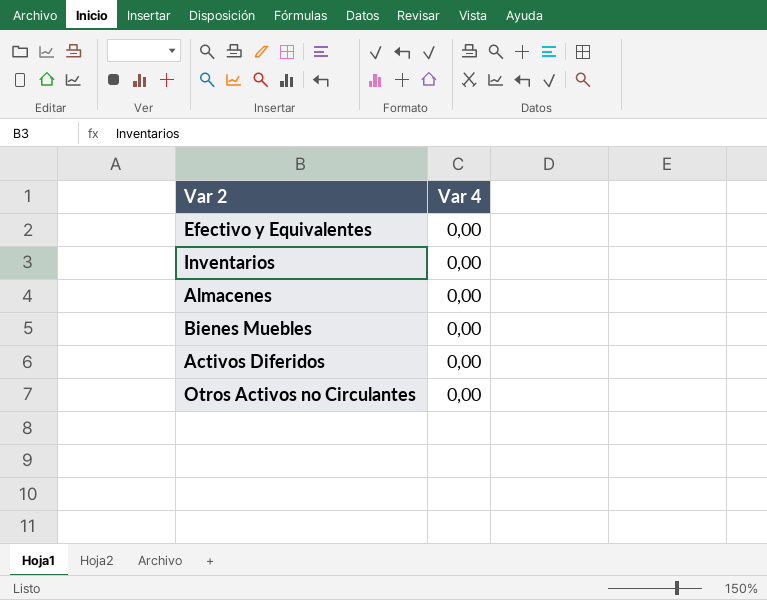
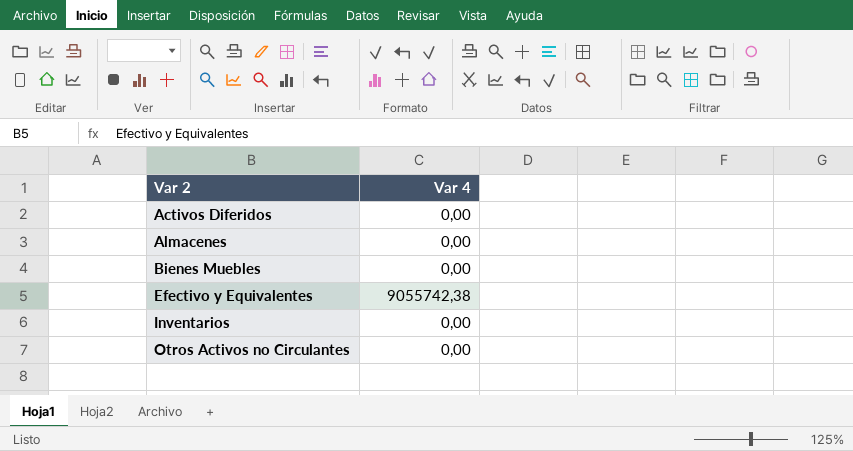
row order: none -> Var 2 ascending
Efectivo y Equivalentes | Var 4: 0,00 -> 9055742,38

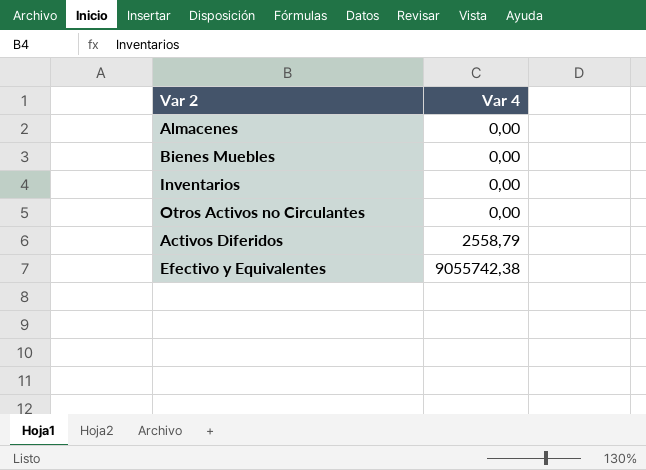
row order: Var 2 ascending -> Var 4 ascending
Activos Diferidos | Var 4: 0,00 -> 2558,79

